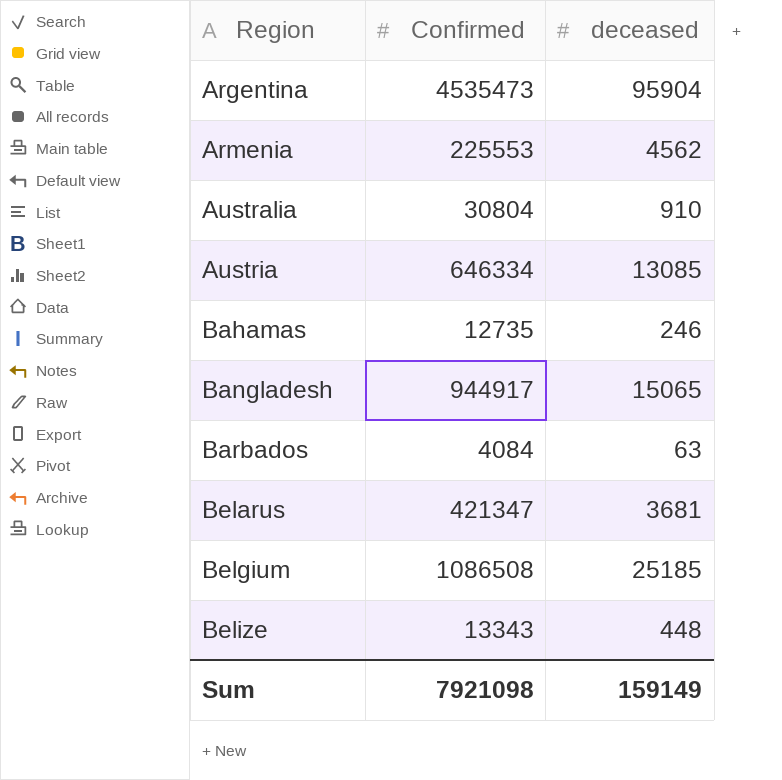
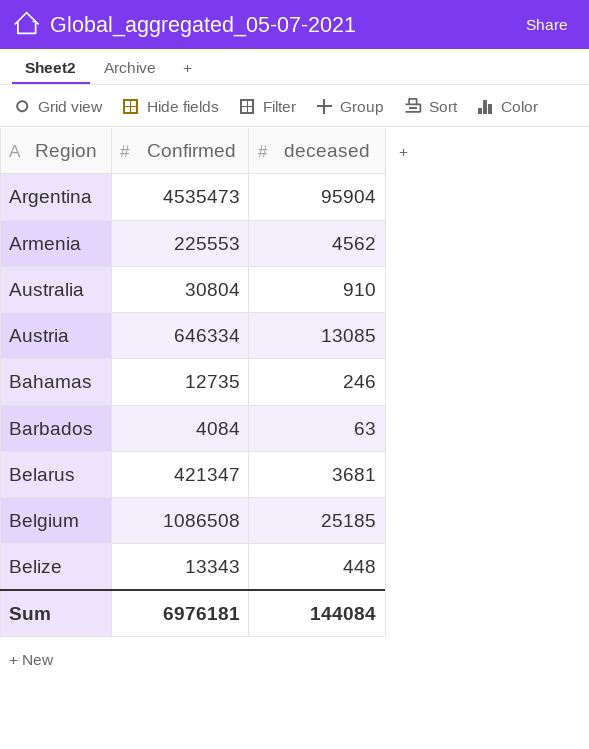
row Bangladesh: 944917 | 15065 -> none
Sum | Confirmed: 7921098 -> 6976181
Sum | deceased: 159149 -> 144084

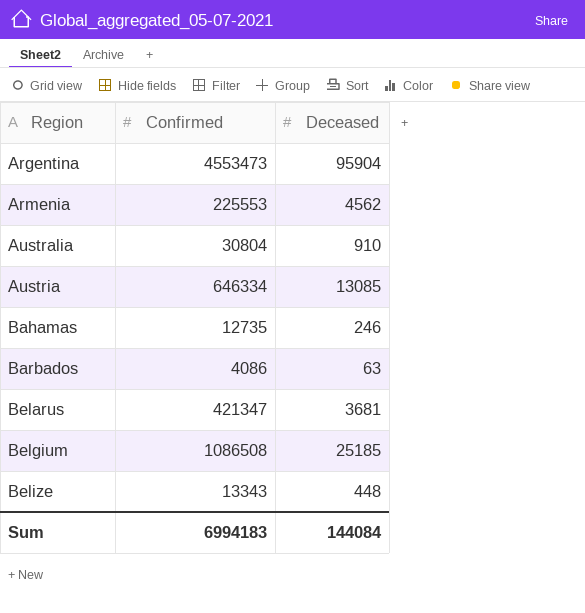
column name: deceased -> Deceased
Argentina | Confirmed: 4535473 -> 4553473
Barbados | Confirmed: 4084 -> 4086
Sum | Confirmed: 6976181 -> 6994183

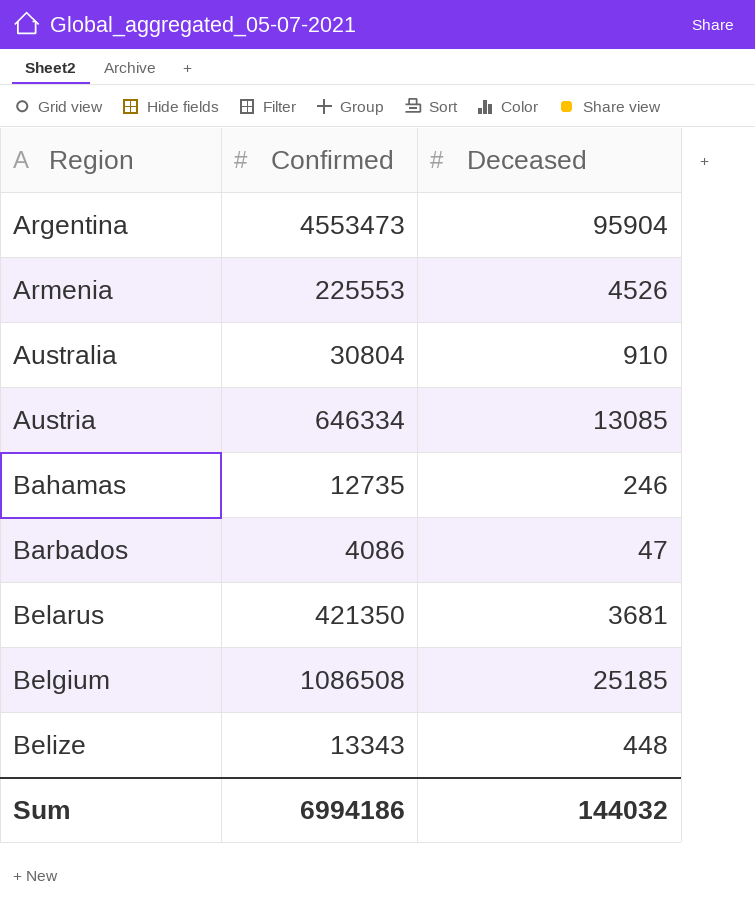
Armenia | Deceased: 4562 -> 4526
Barbados | Deceased: 63 -> 47
Belarus | Confirmed: 421347 -> 421350
Sum | Confirmed: 6994183 -> 6994186
Sum | Deceased: 144084 -> 144032

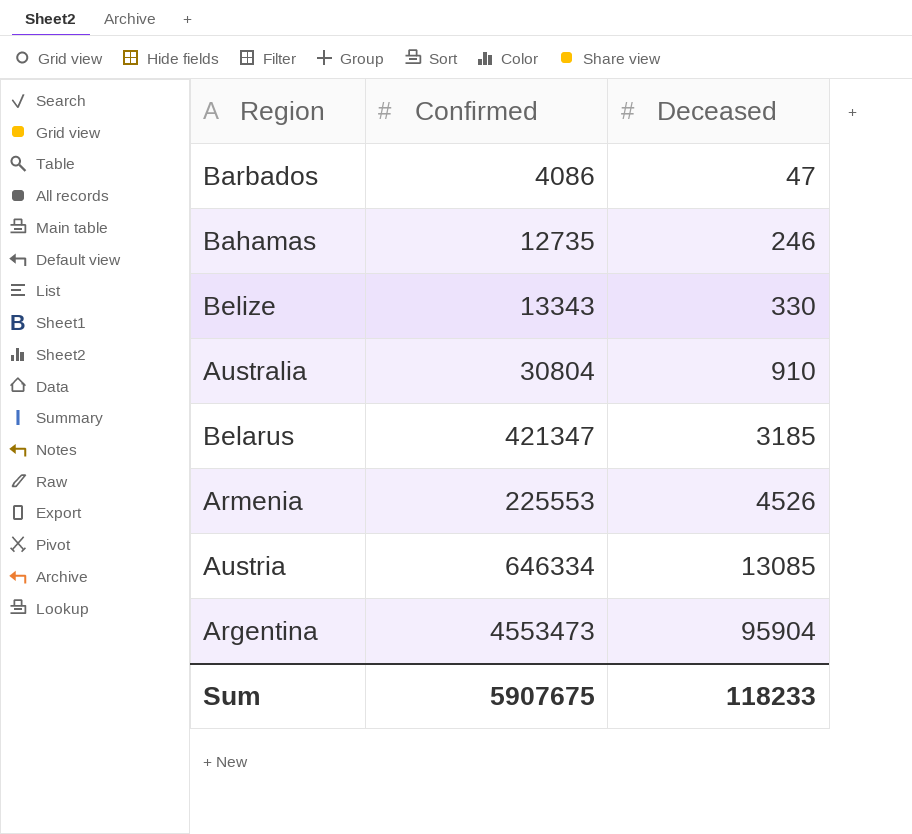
row order: Region ascending -> Deceased ascending
row Belgium: 1086508 | 25185 -> none
Belize | Deceased: 448 -> 330
Belarus | Confirmed: 421350 -> 421347
Belarus | Deceased: 3681 -> 3185
Sum | Confirmed: 6994186 -> 5907675
Sum | Deceased: 144032 -> 118233

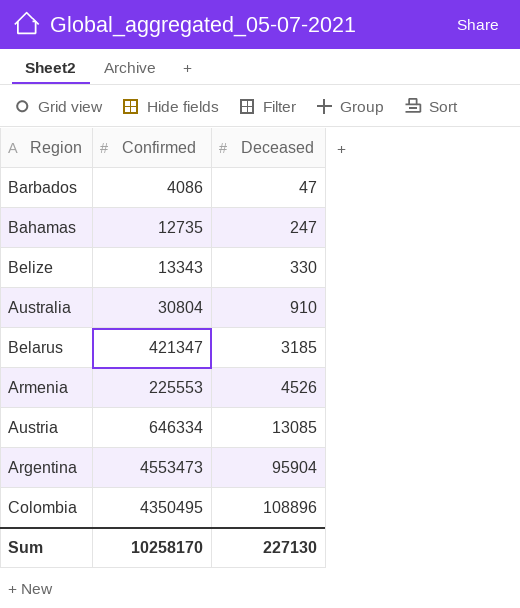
Bahamas | Deceased: 246 -> 247
row Colombia: none -> 4350495 | 108896
Sum | Confirmed: 5907675 -> 10258170
Sum | Deceased: 118233 -> 227130

